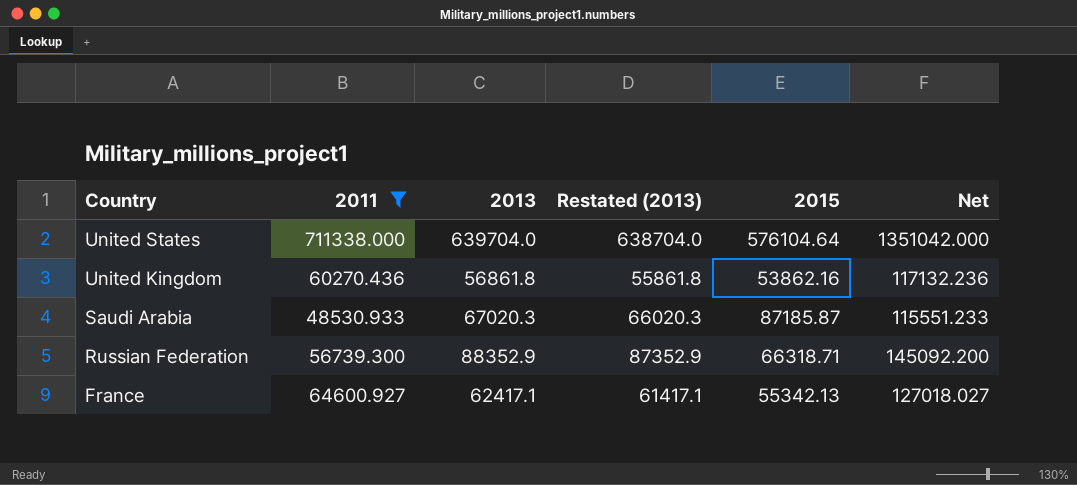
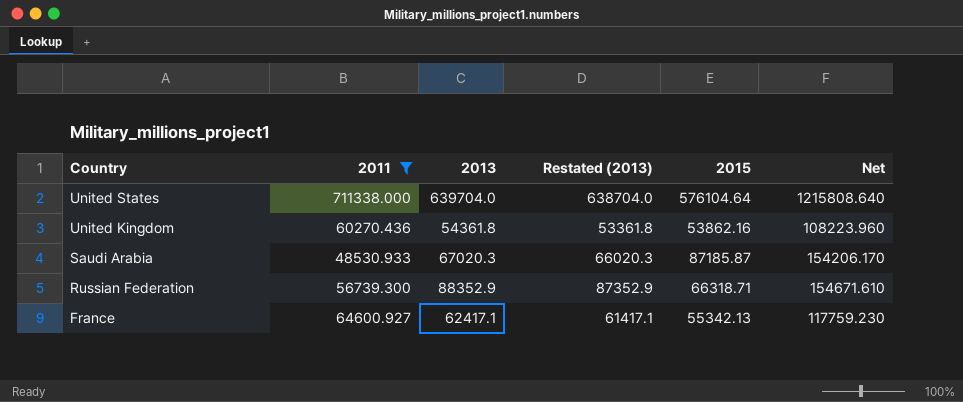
column Net | formula: [2011] + [2013] -> [2013] + [2015]
United Kingdom | 2013: 56861.8 -> 54361.8
United Kingdom | Restated (2013): 55861.8 -> 53361.8

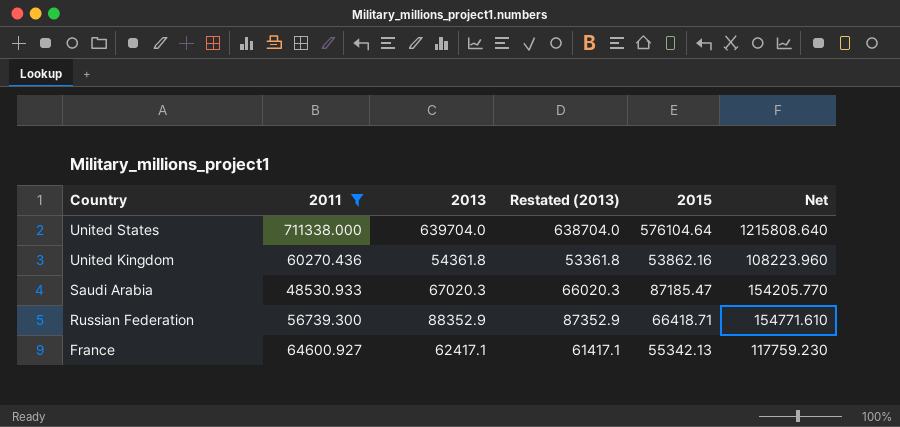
Saudi Arabia | 2015: 87185.87 -> 87185.47
Saudi Arabia | Net: 154206.170 -> 154205.770
Russian Federation | 2015: 66318.71 -> 66418.71
Russian Federation | Net: 154671.610 -> 154771.610

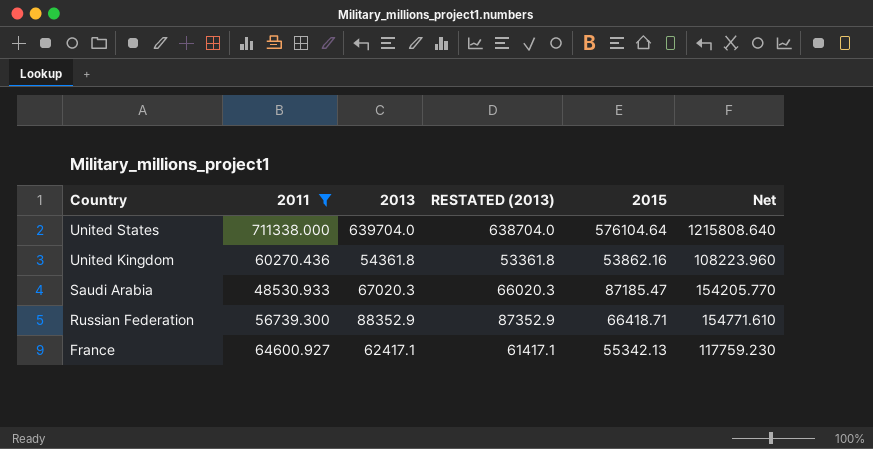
column name: Restated (2013) -> RESTATED (2013)

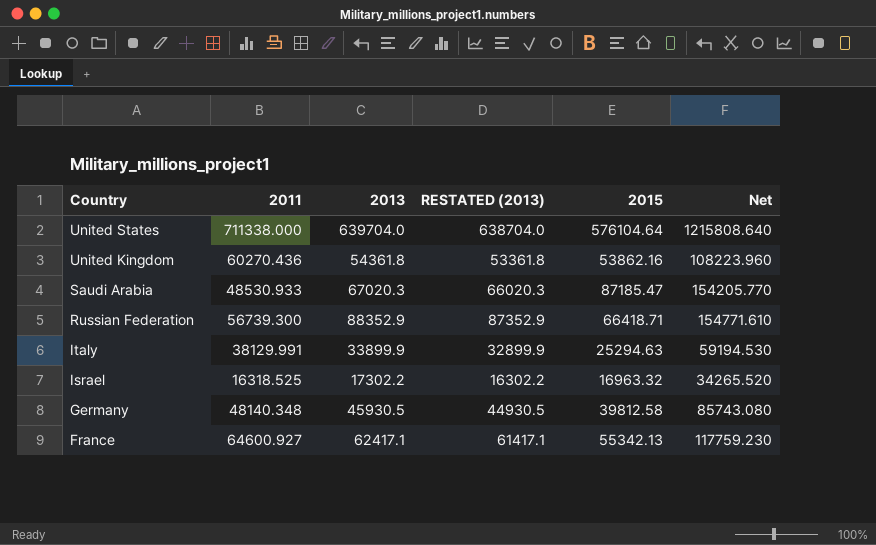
filter: 2011 >= 48530.933 -> none

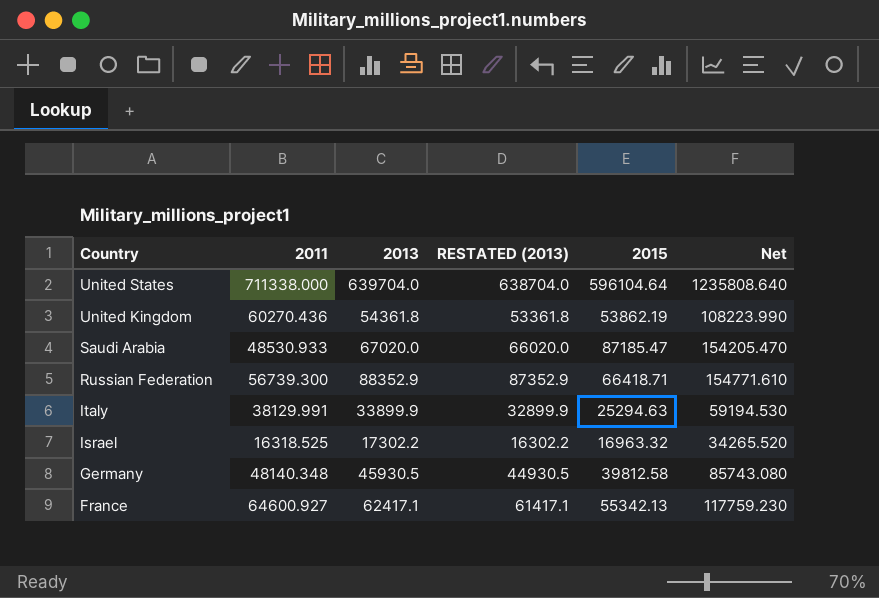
United States | 2015: 576104.64 -> 596104.64
United States | Net: 1215808.640 -> 1235808.640
United Kingdom | 2015: 53862.16 -> 53862.19
United Kingdom | Net: 108223.960 -> 108223.990
Saudi Arabia | 2013: 67020.3 -> 67020.0
Saudi Arabia | RESTATED (2013): 66020.3 -> 66020.0
Saudi Arabia | Net: 154205.770 -> 154205.470

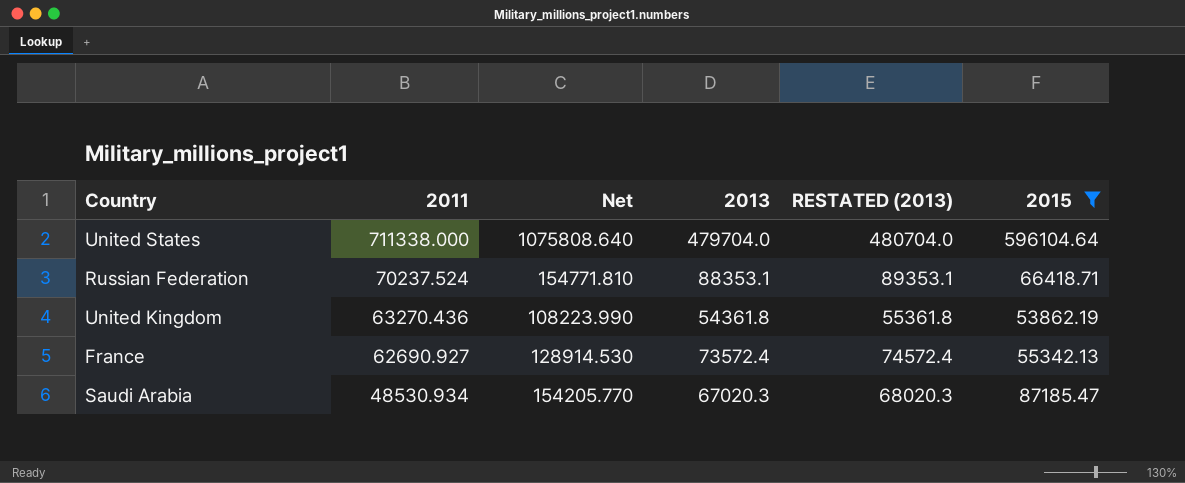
filter: none -> 2015 >= 53862.19
row order: Country descending -> 2011 descending
column Net | position: 6 -> 3
column RESTATED (2013) | formula: [2013] - 1000 -> [2013] + 1000
United States | Net: 1235808.640 -> 1075808.640
United States | 2013: 639704.0 -> 479704.0
Russian Federation | 2011: 56739.300 -> 70237.524
Russian Federation | Net: 154771.610 -> 154771.810
Russian Federation | 2013: 88352.9 -> 88353.1
United Kingdom | 2011: 60270.436 -> 63270.436
France | 2011: 64600.927 -> 62690.927
France | Net: 117759.230 -> 128914.530
France | 2013: 62417.1 -> 73572.4
Saudi Arabia | 2011: 48530.933 -> 48530.934
Saudi Arabia | Net: 154205.470 -> 154205.770
Saudi Arabia | 2013: 67020.0 -> 67020.3

